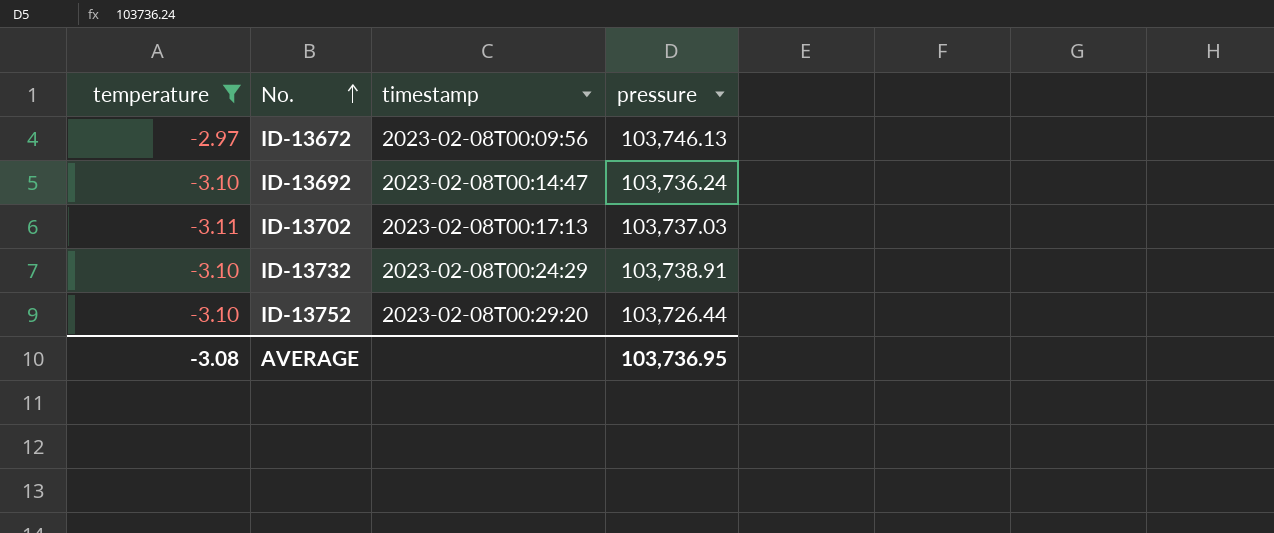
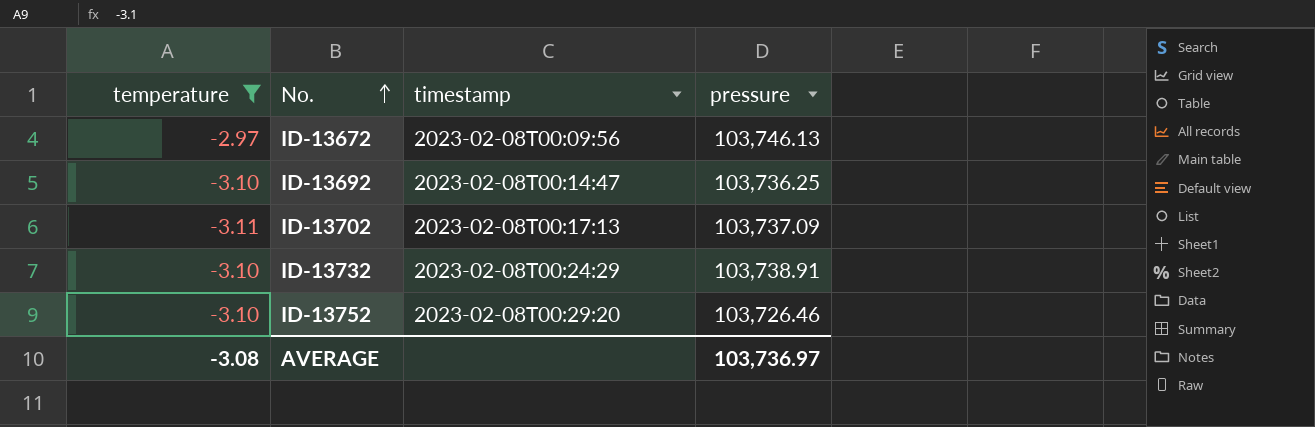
ID-13692 | pressure: 103,736.24 -> 103,736.25
ID-13702 | pressure: 103,737.03 -> 103,737.09
ID-13752 | pressure: 103,726.44 -> 103,726.46
AVERAGE | pressure: 103,736.95 -> 103,736.97

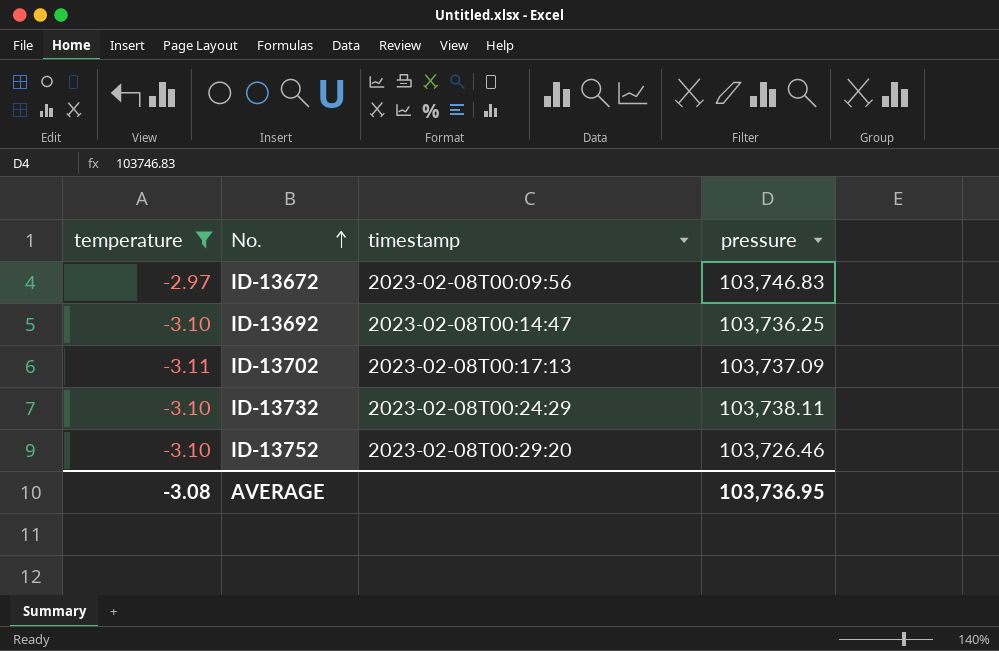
ID-13672 | pressure: 103,746.13 -> 103,746.83
ID-13732 | pressure: 103,738.91 -> 103,738.11
AVERAGE | pressure: 103,736.97 -> 103,736.95

